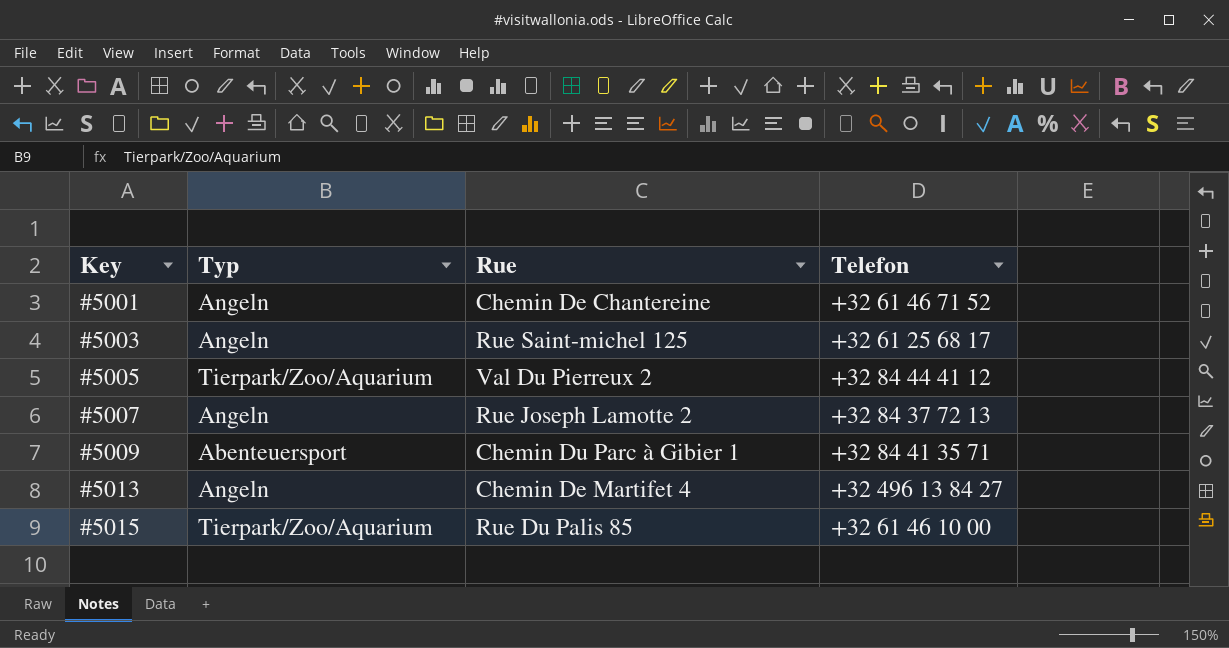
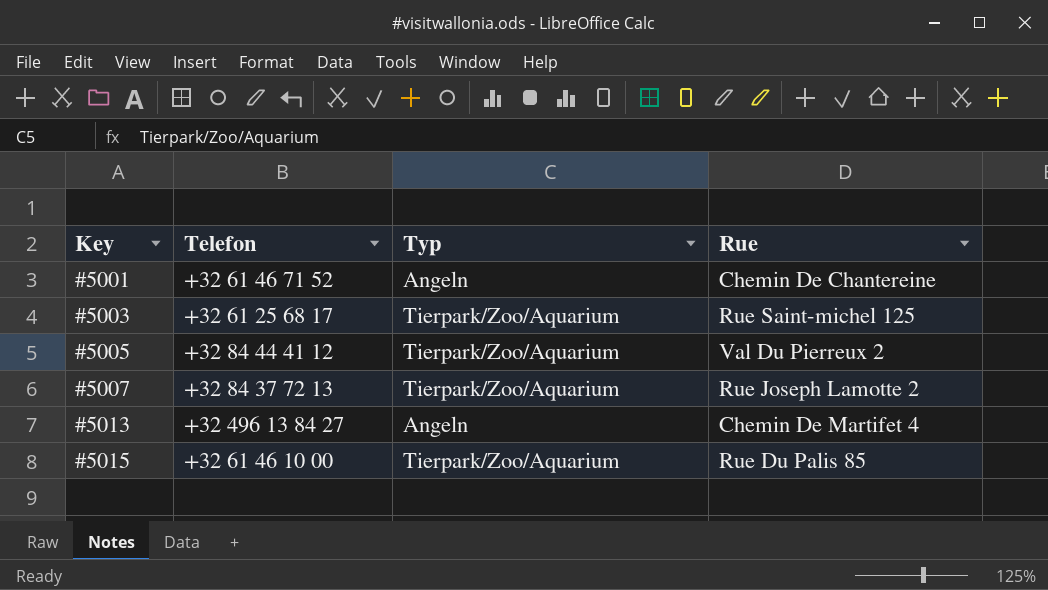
column Telefon | position: 4 -> 2
row #5009: Abenteuersport | Chemin Du Parc à Gibier 1 | +32 84 41 35 71 -> none
#5003 | Typ: Angeln -> Tierpark/Zoo/Aquarium
#5007 | Typ: Angeln -> Tierpark/Zoo/Aquarium

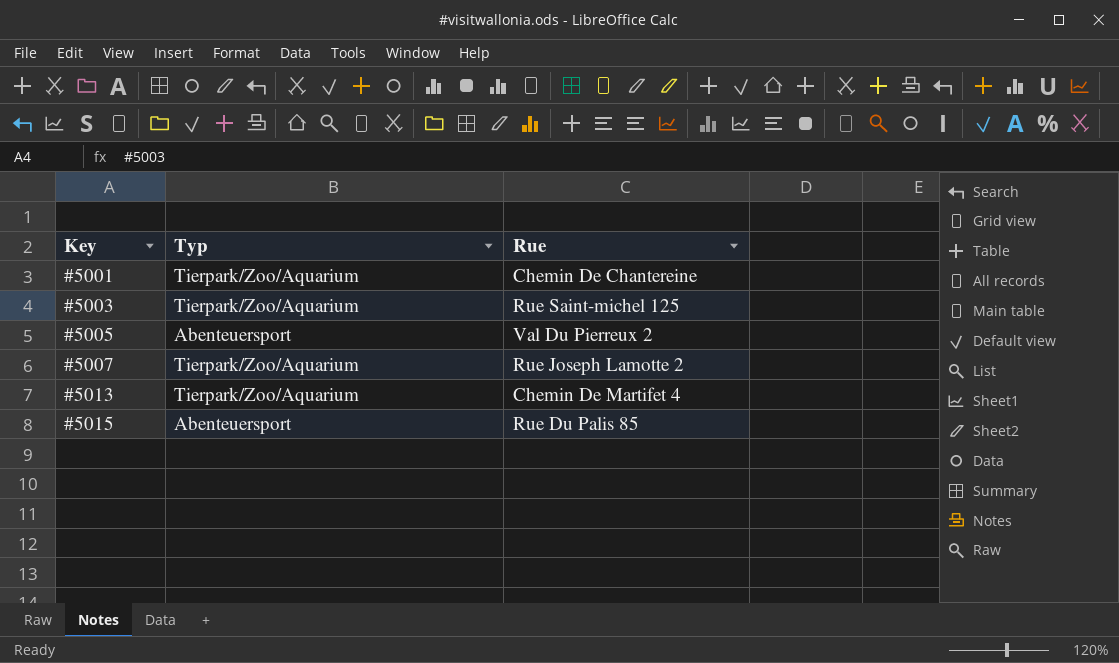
column Telefon | position: 2 -> none
#5001 | Typ: Angeln -> Tierpark/Zoo/Aquarium
#5005 | Typ: Tierpark/Zoo/Aquarium -> Abenteuersport
#5013 | Typ: Angeln -> Tierpark/Zoo/Aquarium
#5015 | Typ: Tierpark/Zoo/Aquarium -> Abenteuersport

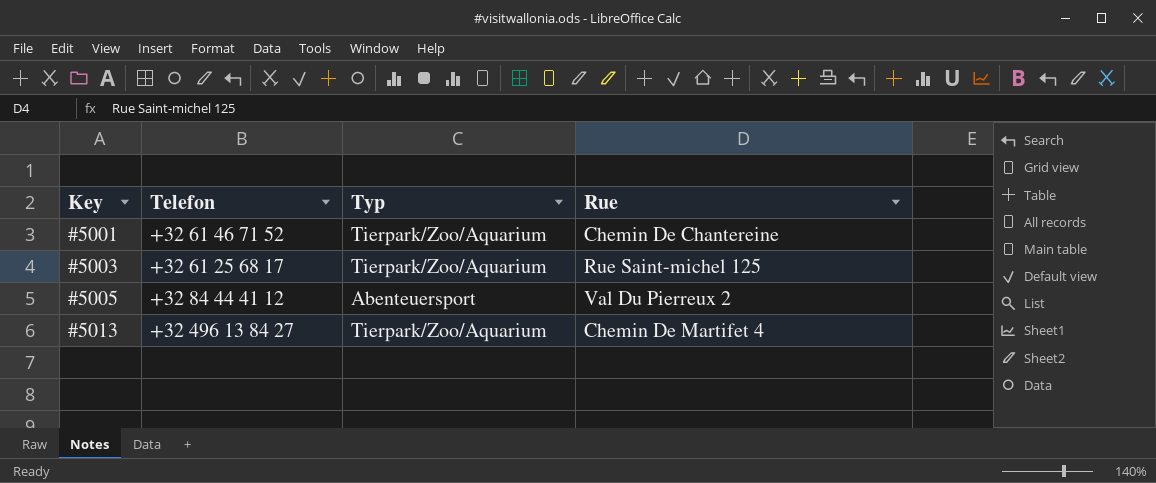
column Telefon | position: none -> 2
row #5007: Tierpark/Zoo/Aquarium | Rue Joseph Lamotte 2 -> none
row #5015: Abenteuersport | Rue Du Palis 85 -> none

